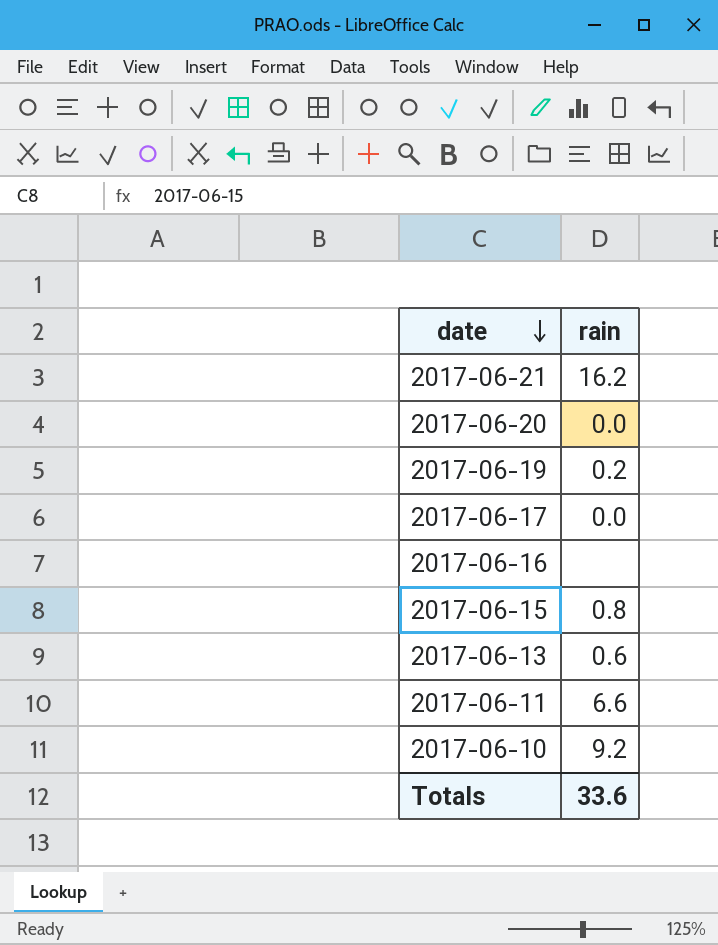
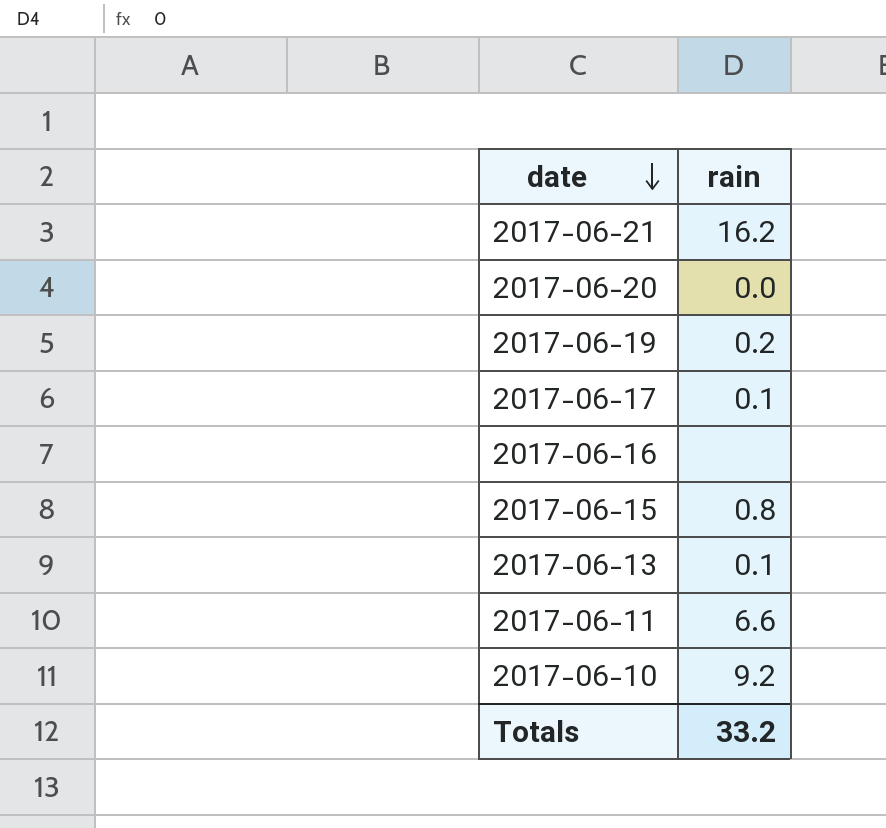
2017-06-17 | rain: 0.0 -> 0.1
2017-06-13 | rain: 0.6 -> 0.1
Totals | rain: 33.6 -> 33.2

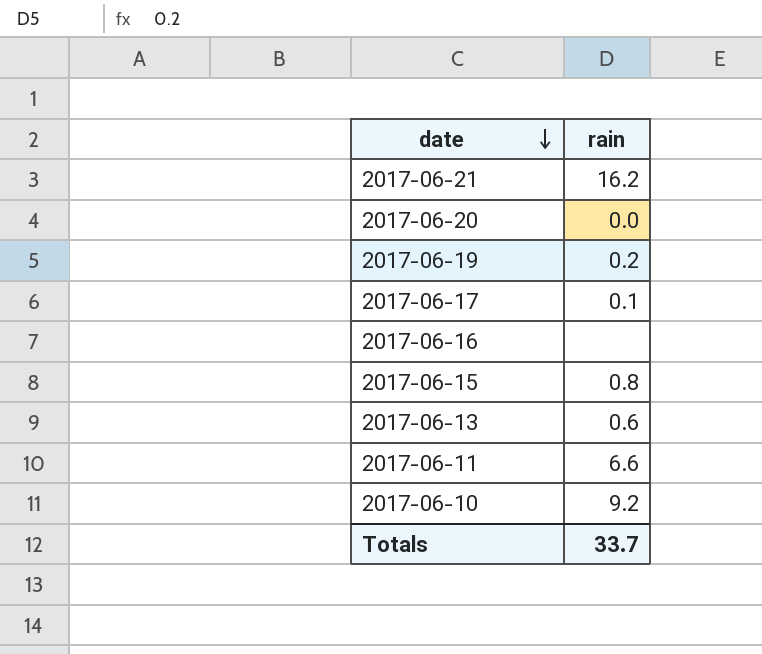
2017-06-13 | rain: 0.1 -> 0.6
Totals | rain: 33.2 -> 33.7

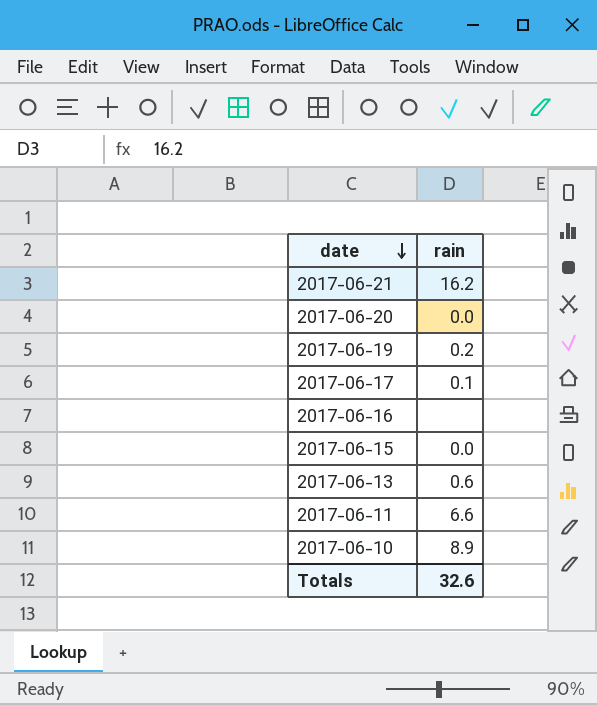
2017-06-15 | rain: 0.8 -> 0.0
2017-06-10 | rain: 9.2 -> 8.9
Totals | rain: 33.7 -> 32.6

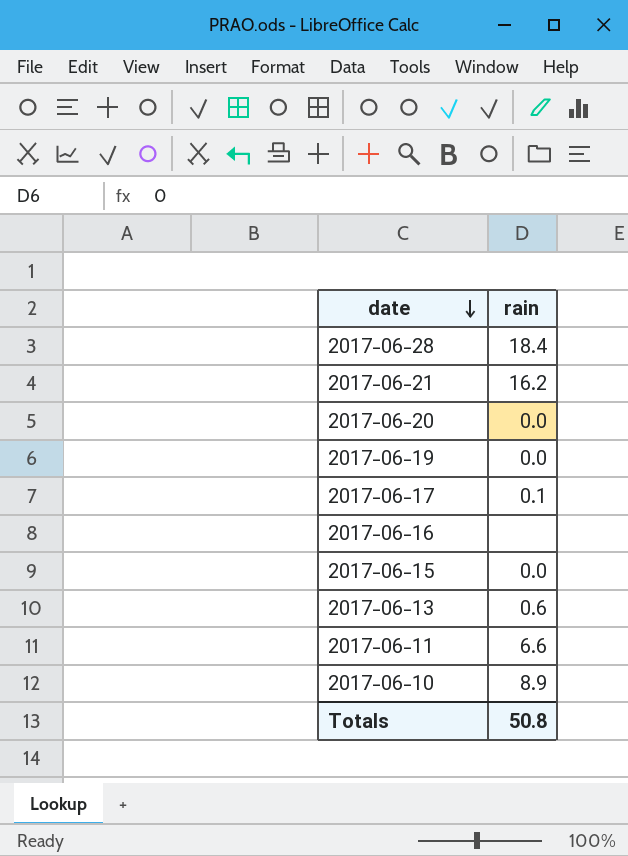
row 2017-06-28: none -> 18.4
2017-06-19 | rain: 0.2 -> 0.0
Totals | rain: 32.6 -> 50.8

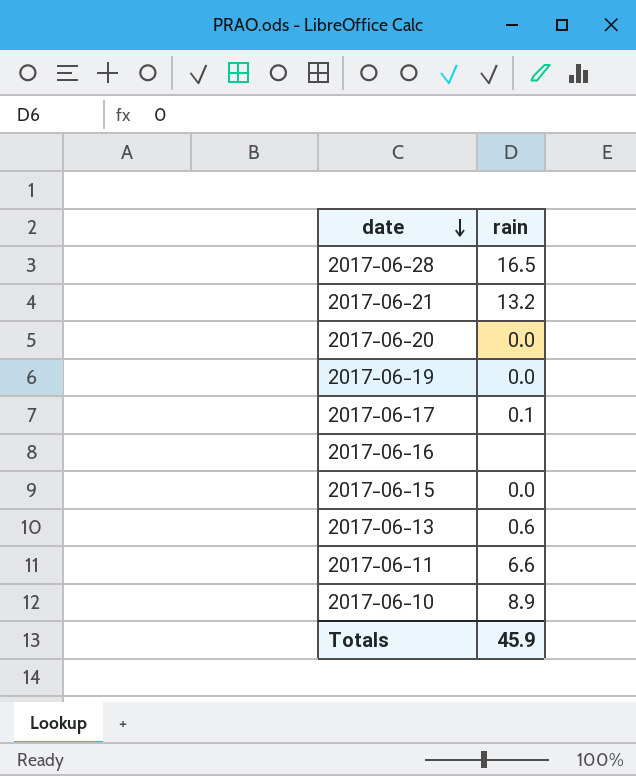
2017-06-28 | rain: 18.4 -> 16.5
2017-06-21 | rain: 16.2 -> 13.2
Totals | rain: 50.8 -> 45.9

